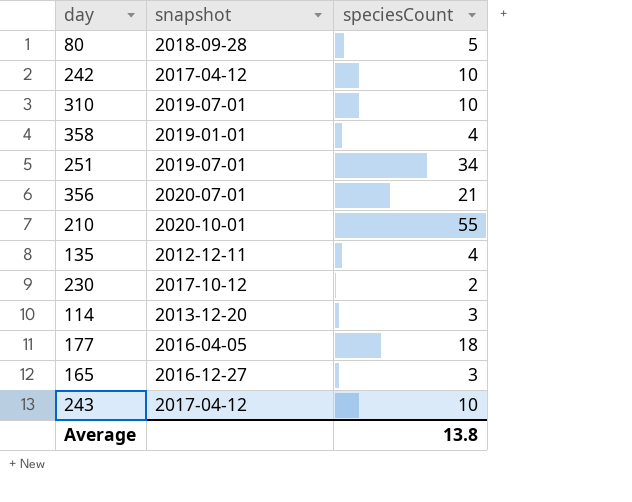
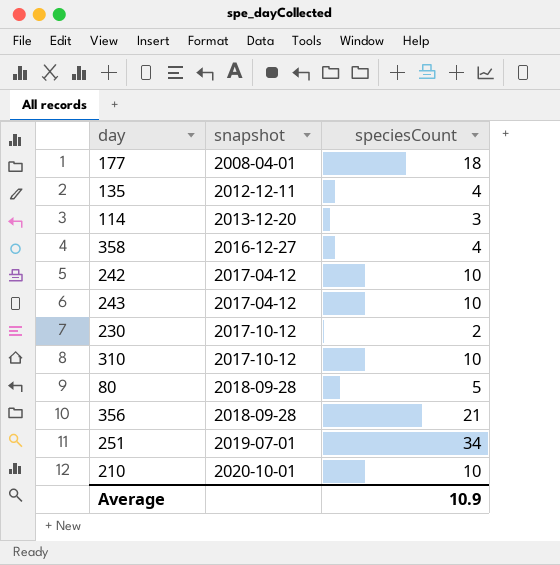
row order: none -> snapshot ascending
row 165: 2016-12-27 | 3 -> none
177 | snapshot: 2016-04-05 -> 2008-04-01
358 | snapshot: 2019-01-01 -> 2016-12-27
310 | snapshot: 2019-07-01 -> 2017-10-12
356 | snapshot: 2020-07-01 -> 2018-09-28
210 | speciesCount: 55 -> 10
Average | speciesCount: 13.8 -> 10.9

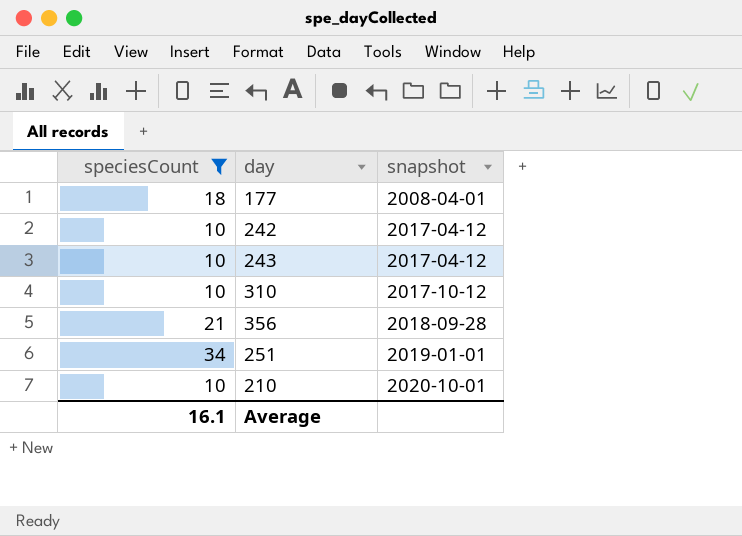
filter: none -> speciesCount >= 10
column speciesCount | position: 3 -> 1
251 | snapshot: 2019-07-01 -> 2019-01-01
Average | speciesCount: 10.9 -> 16.1

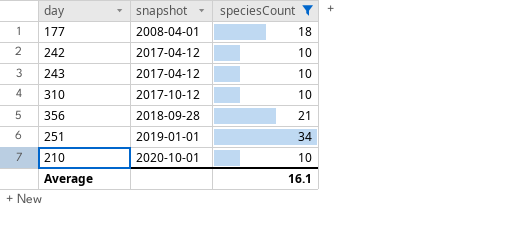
column speciesCount | position: 1 -> 3

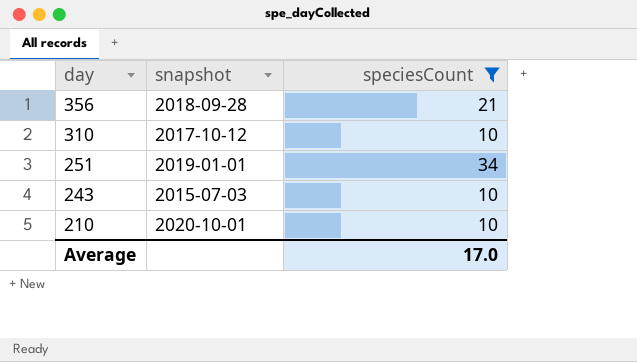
row order: snapshot ascending -> day descending
row 177: 2008-04-01 | 18 -> none
row 242: 2017-04-12 | 10 -> none
243 | snapshot: 2017-04-12 -> 2015-07-03
Average | speciesCount: 16.1 -> 17.0

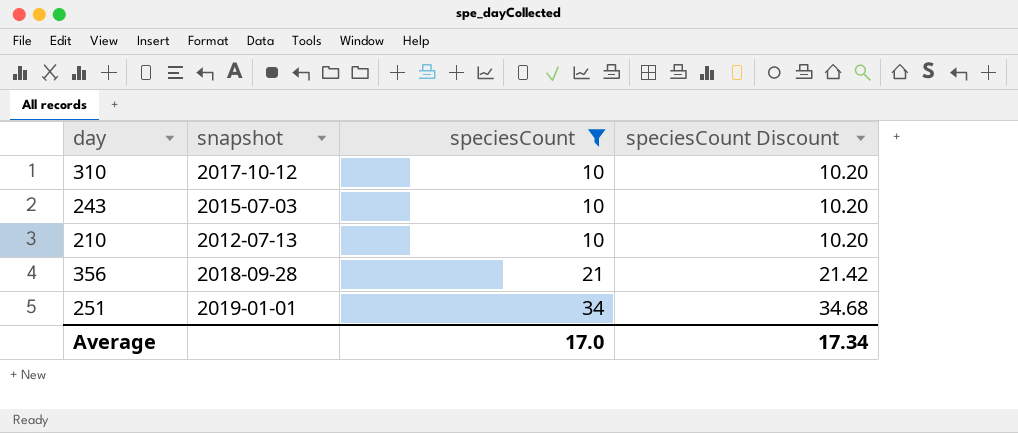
row order: day descending -> speciesCount ascending
column speciesCount Discount | formula: none -> [speciesCount] * 1.02
210 | snapshot: 2020-10-01 -> 2012-07-13

